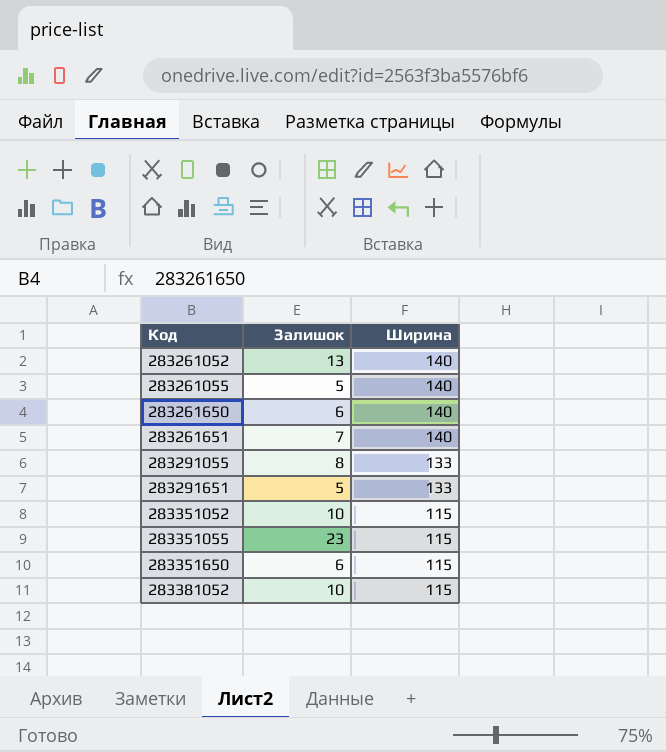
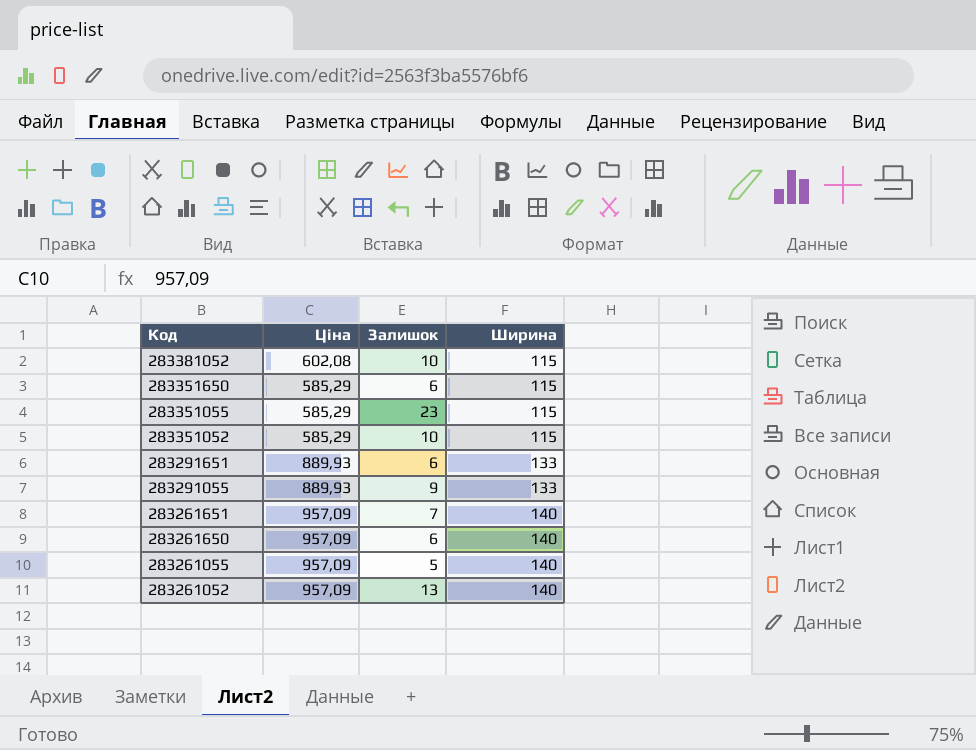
row order: Код ascending -> Код descending
column Ціна | position: none -> 2
283291651 | Залишок: 5 -> 6
283291055 | Залишок: 8 -> 9

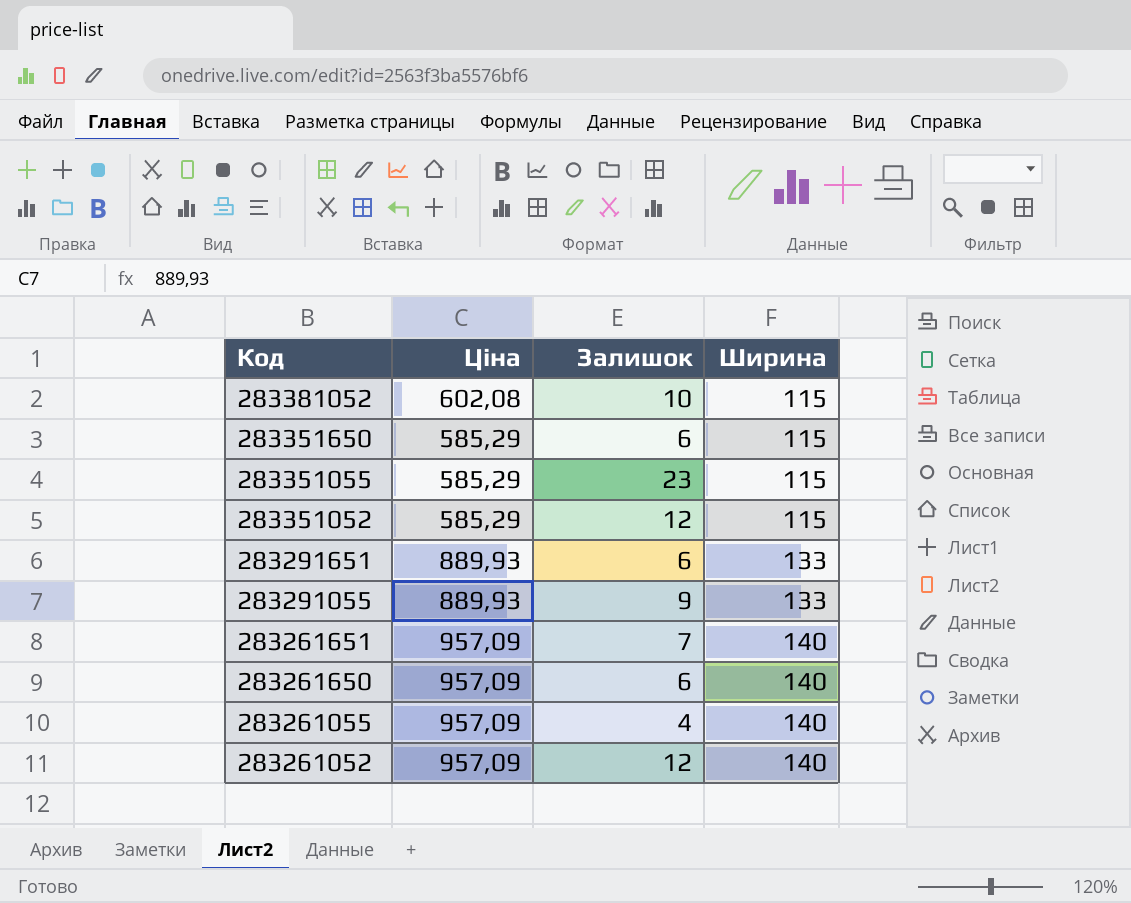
283351052 | Залишок: 10 -> 12
283261055 | Залишок: 5 -> 4
283261052 | Залишок: 13 -> 12

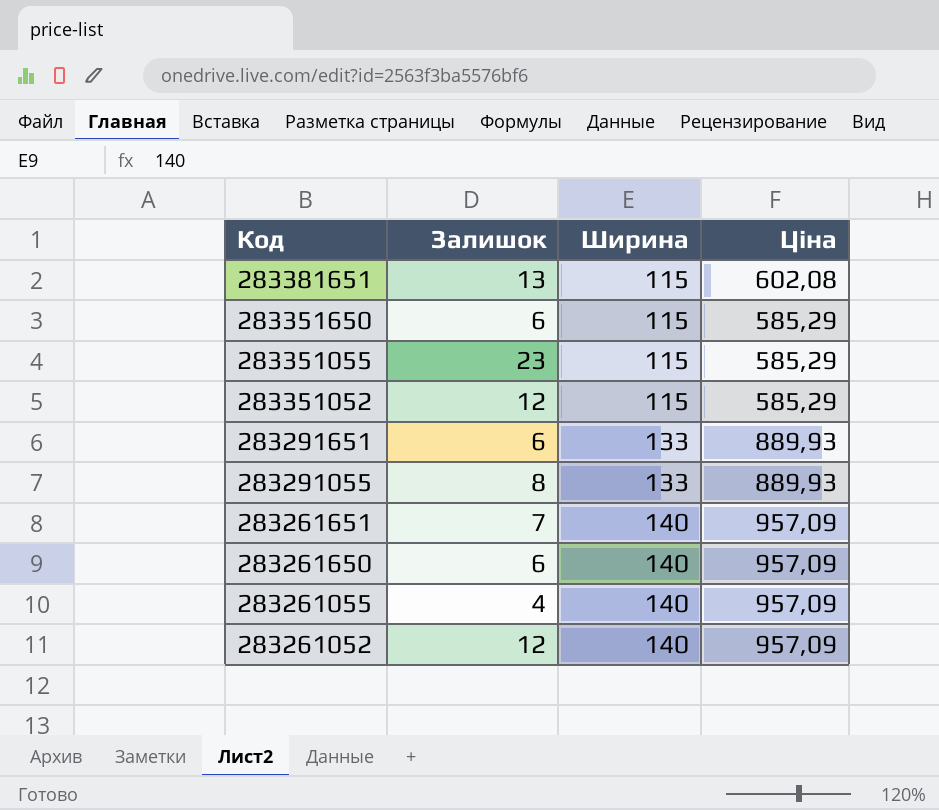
column Ціна | position: 2 -> 4
row 283381052: 602,08 | 10 | 115 -> none
row 283381651: none -> 13 | 115 | 602,08
283291055 | Залишок: 9 -> 8

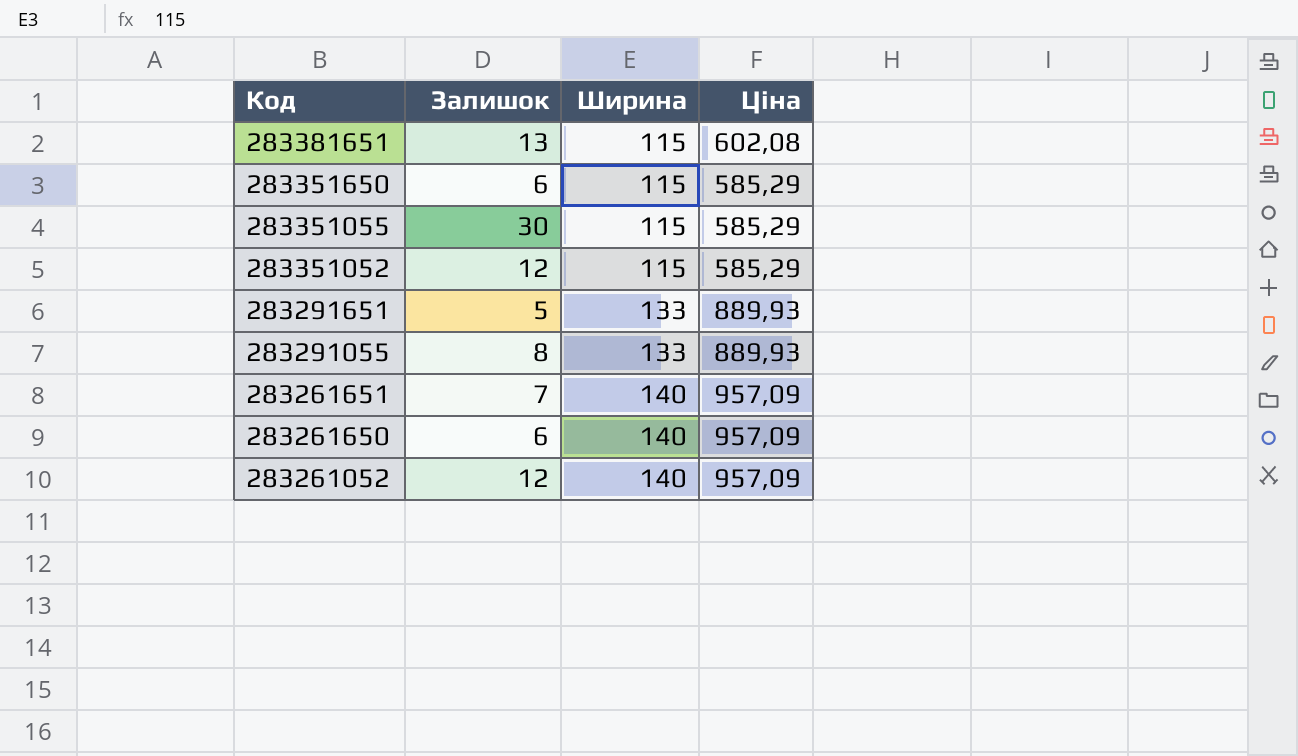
row 283261055: 4 | 140 | 957,09 -> none
283351055 | Залишок: 23 -> 30
283291651 | Залишок: 6 -> 5

